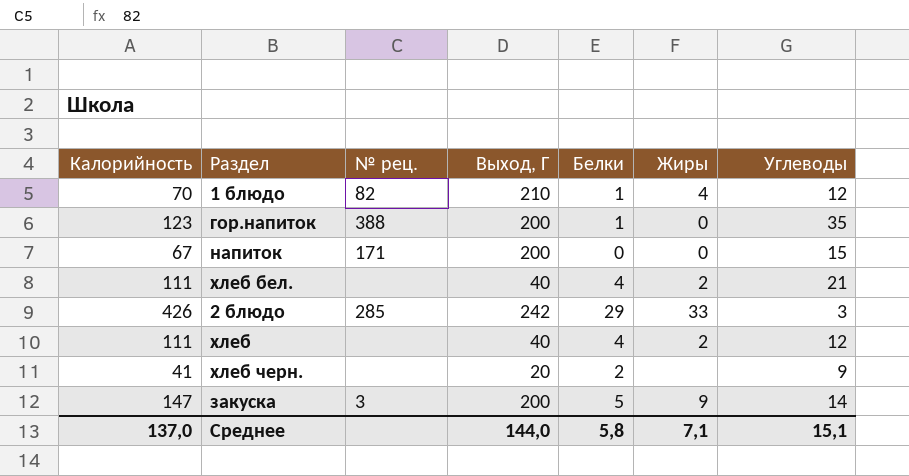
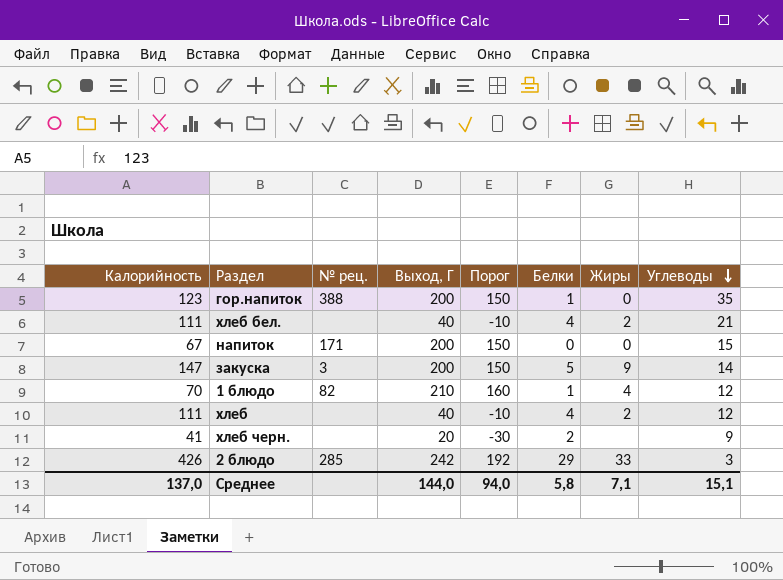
row order: none -> Углеводы descending
column Порог | formula: none -> [Выход, Г] - 50

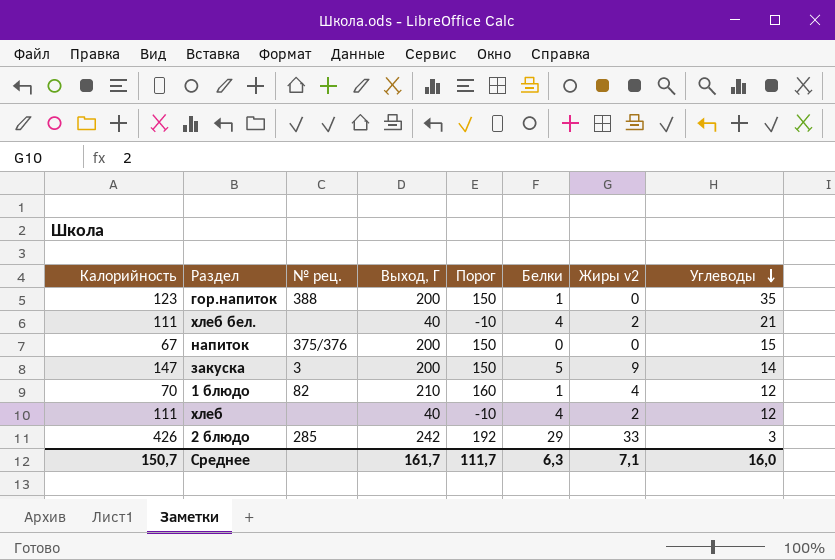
column name: Жиры -> Жиры v2
row хлеб черн.: 41 | none | 20 | -30 | 2 | none | 9 -> none
напиток | № рец.: 171 -> 375/376
Среднее | Калорийность: 137,0 -> 150,7
Среднее | Выход, Г: 144,0 -> 161,7
Среднее | Порог: 94,0 -> 111,7
Среднее | Белки: 5,8 -> 6,3
Среднее | Углеводы: 15,1 -> 16,0

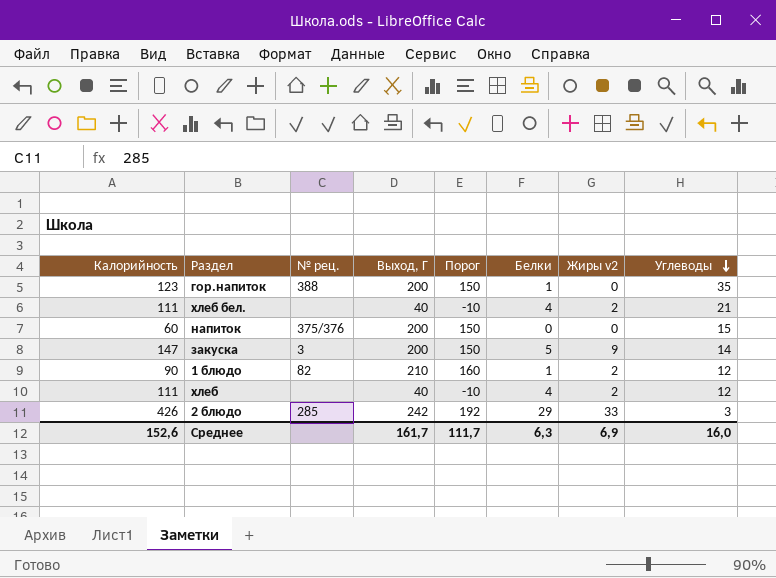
напиток | Калорийность: 67 -> 60
1 блюдо | Калорийность: 70 -> 90
1 блюдо | Жиры v2: 4 -> 2
Среднее | Калорийность: 150,7 -> 152,6
Среднее | Жиры v2: 7,1 -> 6,9

